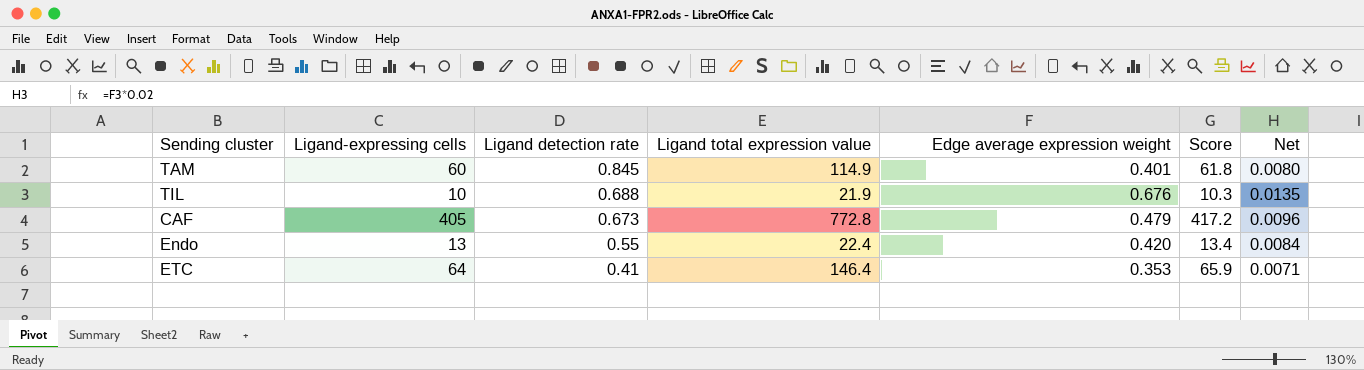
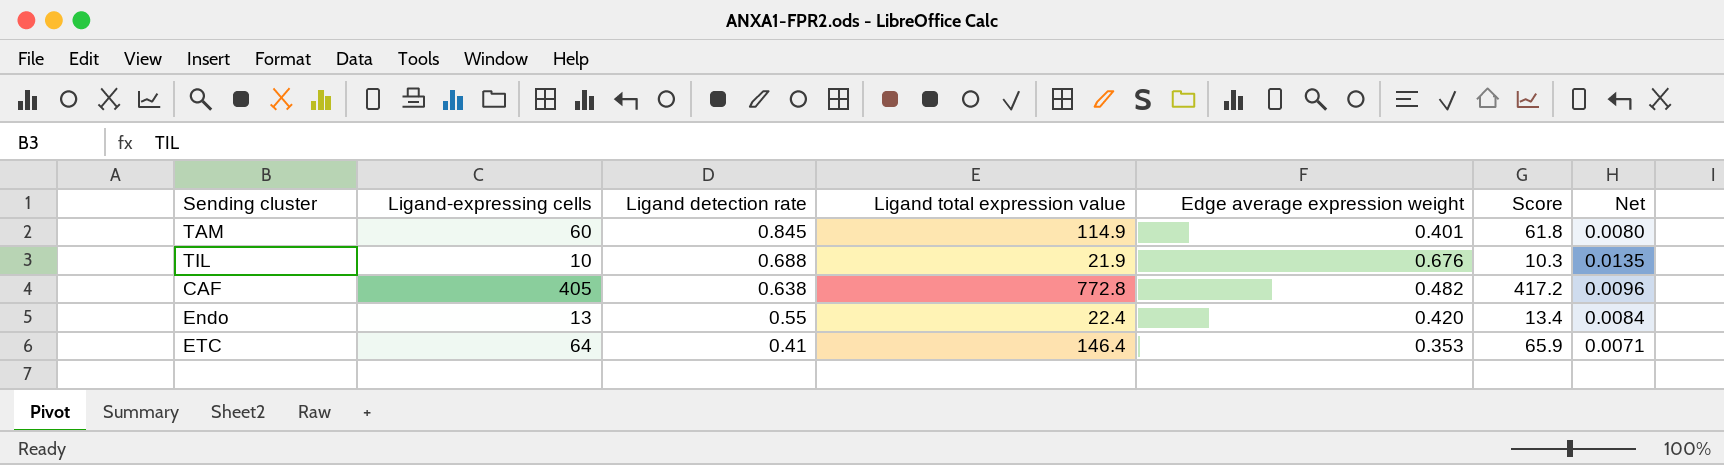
CAF | Ligand detection rate: 0.673 -> 0.638
CAF | Edge average expression weight: 0.479 -> 0.482

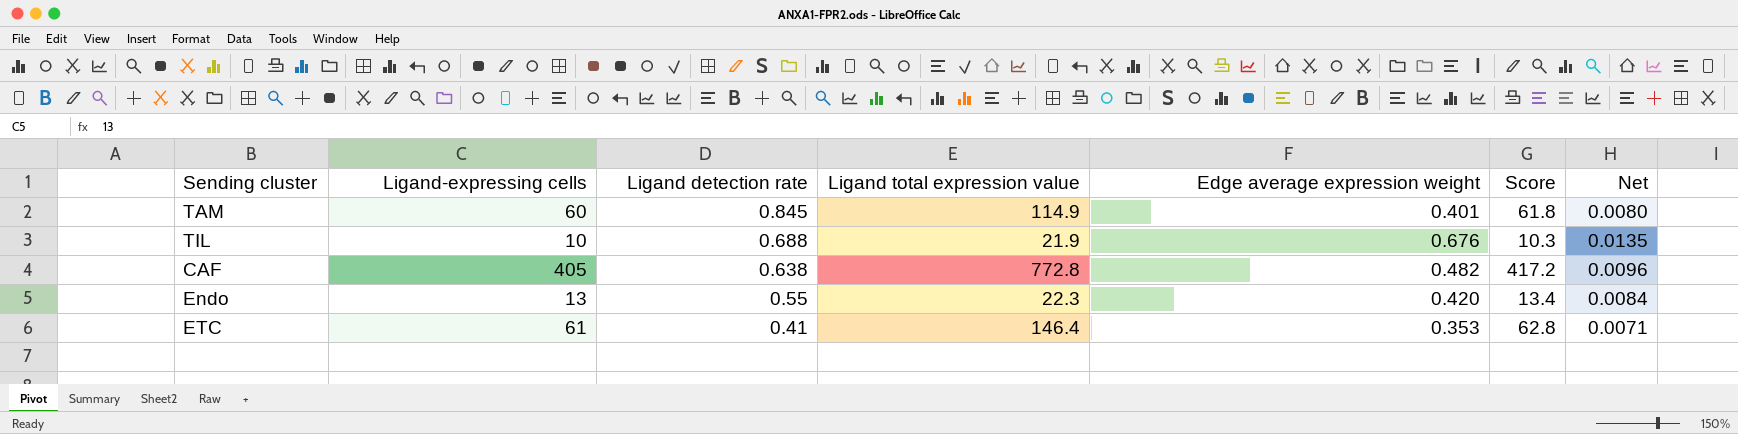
Endo | Ligand total expression value: 22.4 -> 22.3
ETC | Ligand-expressing cells: 64 -> 61
ETC | Score: 65.9 -> 62.8

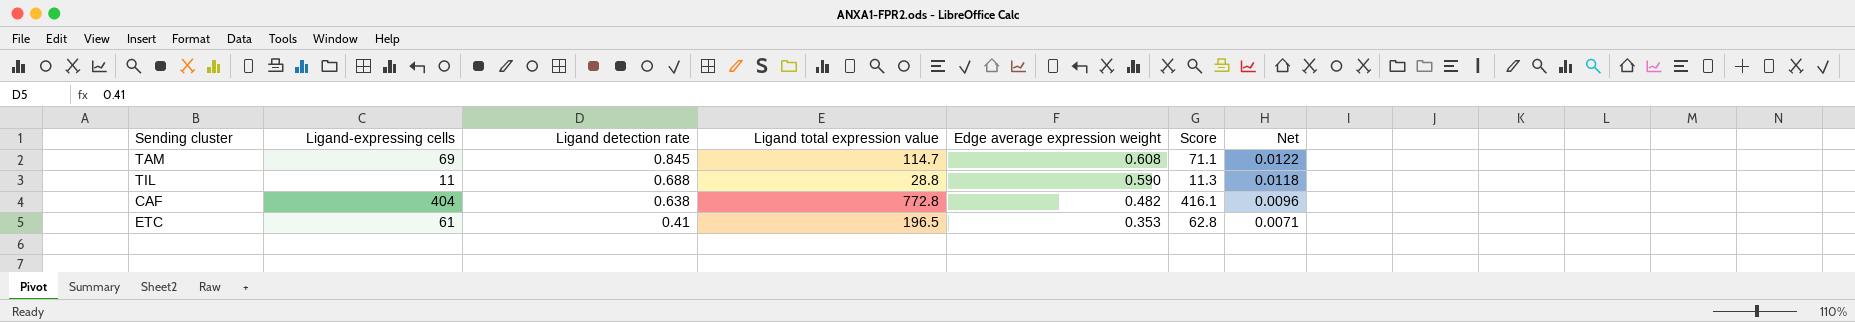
row Endo: 13 | 0.55 | 22.3 | 0.420 | 13.4 | 0.0084 -> none
TAM | Ligand-expressing cells: 60 -> 69
TAM | Ligand total expression value: 114.9 -> 114.7
TAM | Edge average expression weight: 0.401 -> 0.608
TAM | Score: 61.8 -> 71.1
TAM | Net: 0.0080 -> 0.0122
TIL | Ligand-expressing cells: 10 -> 11
TIL | Ligand total expression value: 21.9 -> 28.8
TIL | Edge average expression weight: 0.676 -> 0.590
TIL | Score: 10.3 -> 11.3
TIL | Net: 0.0135 -> 0.0118
CAF | Ligand-expressing cells: 405 -> 404
CAF | Score: 417.2 -> 416.1
ETC | Ligand total expression value: 146.4 -> 196.5

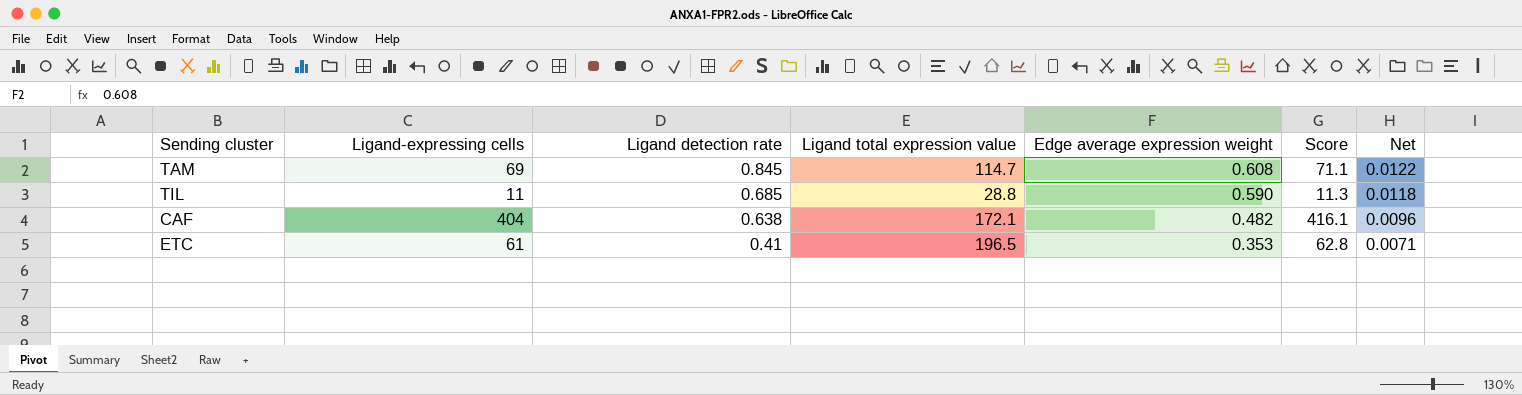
TIL | Ligand detection rate: 0.688 -> 0.685
CAF | Ligand total expression value: 772.8 -> 172.1

